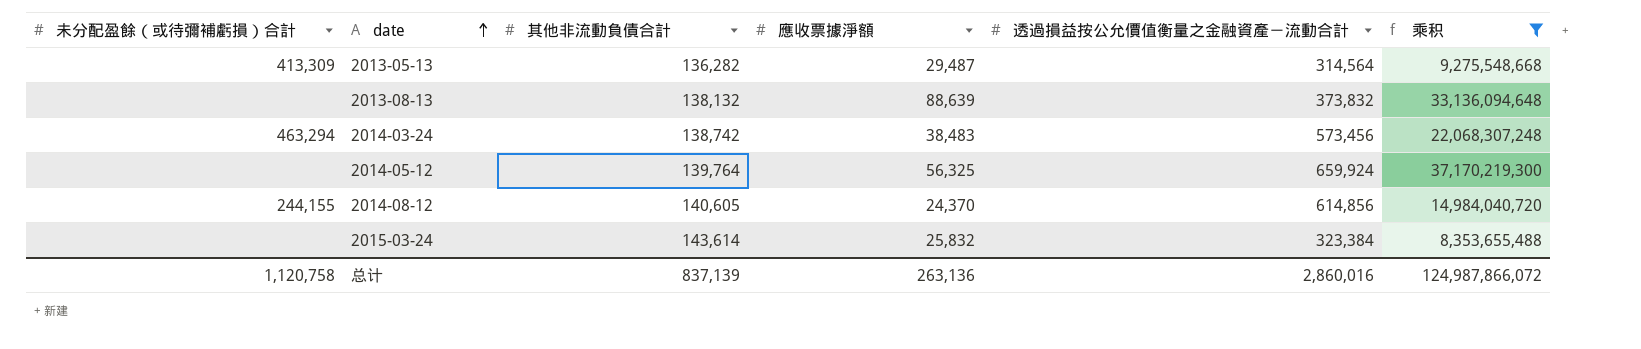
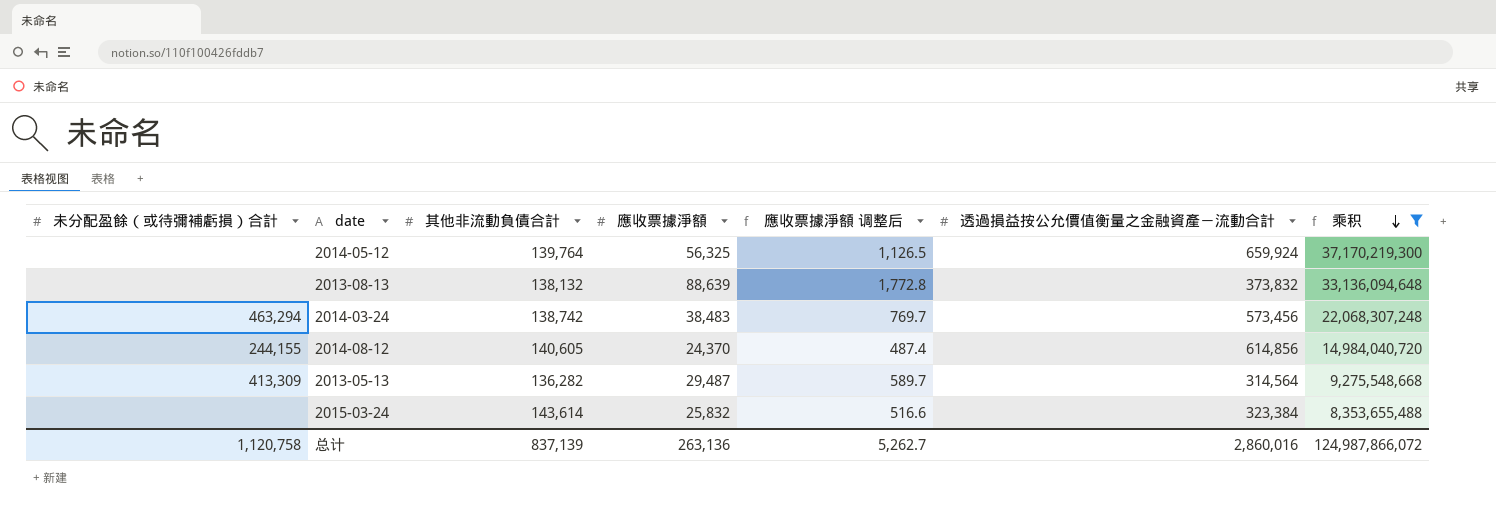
row order: date ascending -> 乘积 descending
column 應收票據淨額 调整后 | formula: none -> [應收票據淨額] * 0.02

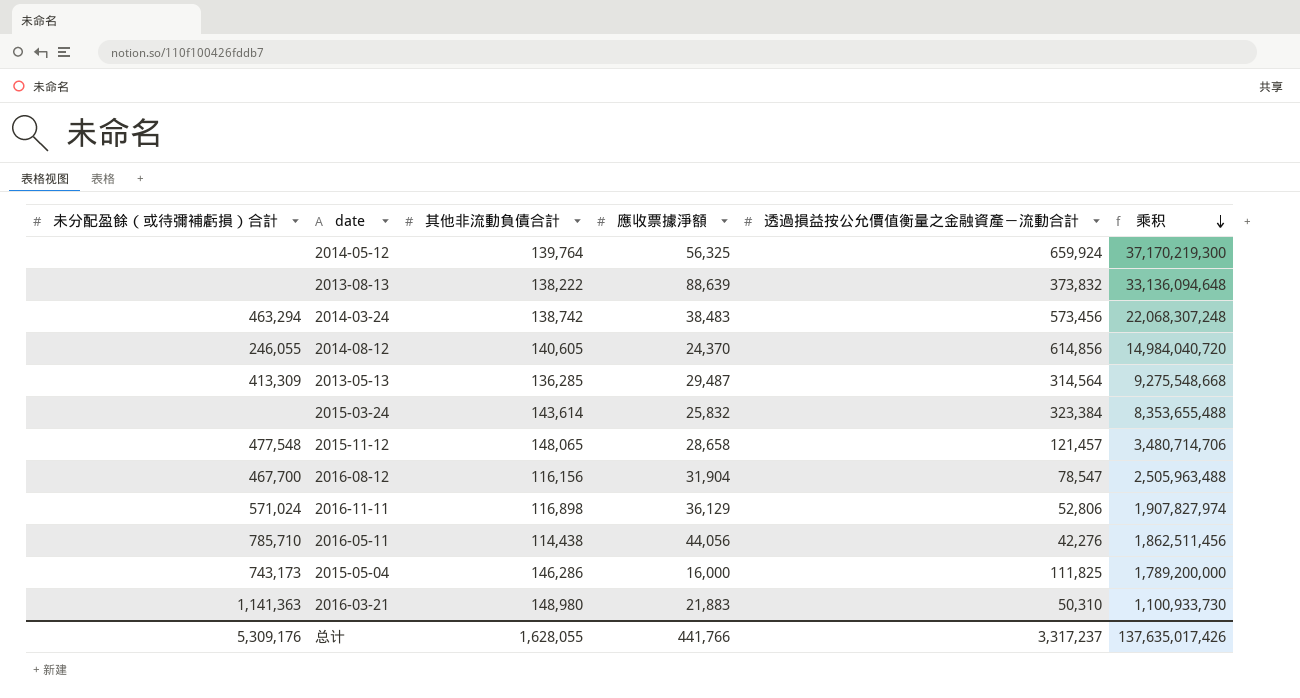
filter: 乘积 >= 8,353,655,488 -> none
column 應收票據淨額 调整后 | formula: [應收票據淨額] * 0.02 -> none
2013-08-13 | 其他非流動負債合計: 138,132 -> 138,222
2014-08-12 | 未分配盈餘（或待彌補虧損）合計: 244,155 -> 246,055
2013-05-13 | 其他非流動負債合計: 136,282 -> 136,285
总计 | 未分配盈餘（或待彌補虧損）合計: 1,120,758 -> 5,309,176
总计 | 其他非流動負債合計: 837,139 -> 1,628,055
总计 | 應收票據淨額: 263,136 -> 441,766
总计 | 透過損益按公允價值衡量之金融資產－流動合計: 2,860,016 -> 3,317,237
总计 | 乘积: 124,987,866,072 -> 137,635,017,426

